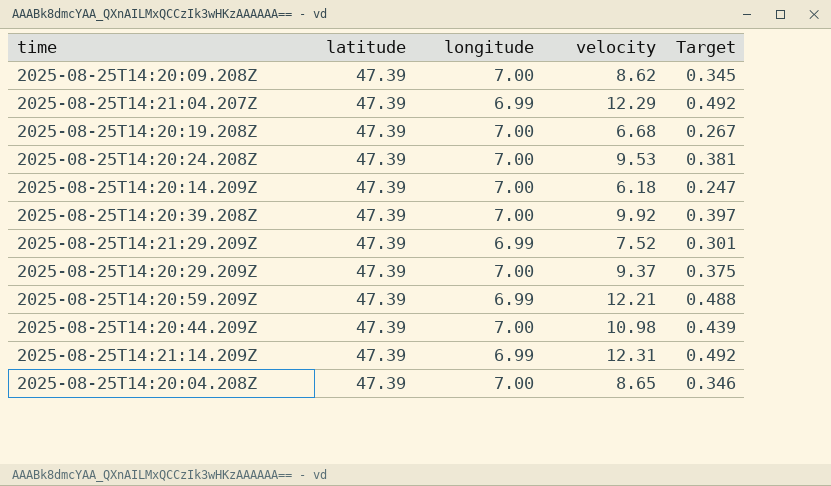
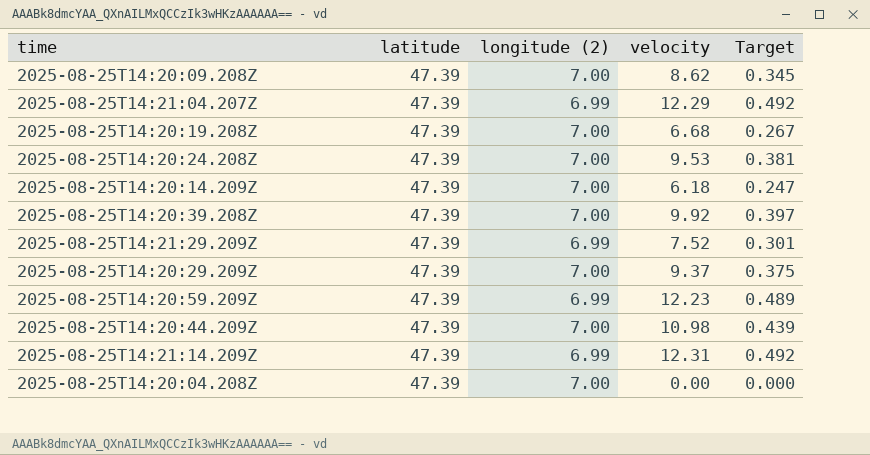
column name: longitude -> longitude (2)
2025-08-25T14:20:59.209Z | velocity: 12.21 -> 12.23
2025-08-25T14:20:59.209Z | Target: 0.488 -> 0.489
2025-08-25T14:20:04.208Z | velocity: 8.65 -> 0.00
2025-08-25T14:20:04.208Z | Target: 0.346 -> 0.000

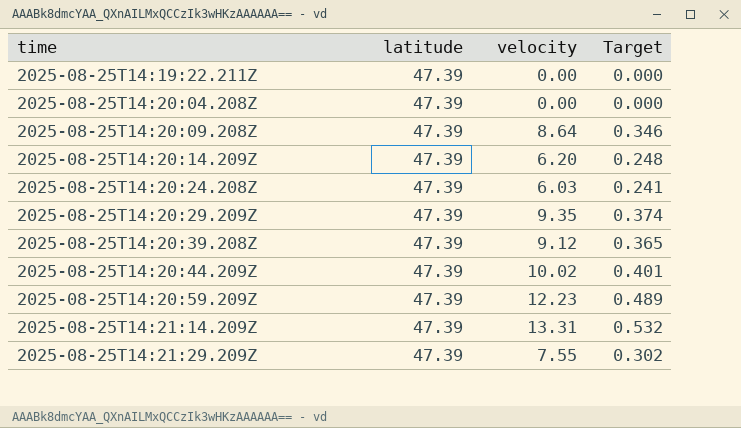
row order: none -> time ascending
column longitude (2) | position: 3 -> none
row 2025-08-25T14:21:04.207Z: 47.39 | 6.99 | 12.29 | 0.492 -> none
row 2025-08-25T14:20:19.208Z: 47.39 | 7.00 | 6.68 | 0.267 -> none
row 2025-08-25T14:19:22.211Z: none -> 47.39 | 0.00 | 0.000
2025-08-25T14:20:09.208Z | velocity: 8.62 -> 8.64
2025-08-25T14:20:09.208Z | Target: 0.345 -> 0.346
2025-08-25T14:20:14.209Z | velocity: 6.18 -> 6.20
2025-08-25T14:20:14.209Z | Target: 0.247 -> 0.248
2025-08-25T14:20:24.208Z | velocity: 9.53 -> 6.03
2025-08-25T14:20:24.208Z | Target: 0.381 -> 0.241
2025-08-25T14:20:29.209Z | velocity: 9.37 -> 9.35
2025-08-25T14:20:29.209Z | Target: 0.375 -> 0.374
2025-08-25T14:20:39.208Z | velocity: 9.92 -> 9.12
2025-08-25T14:20:39.208Z | Target: 0.397 -> 0.365
2025-08-25T14:20:44.209Z | velocity: 10.98 -> 10.02
2025-08-25T14:20:44.209Z | Target: 0.439 -> 0.401
2025-08-25T14:21:14.209Z | velocity: 12.31 -> 13.31
2025-08-25T14:21:14.209Z | Target: 0.492 -> 0.532
2025-08-25T14:21:29.209Z | velocity: 7.52 -> 7.55
2025-08-25T14:21:29.209Z | Target: 0.301 -> 0.302

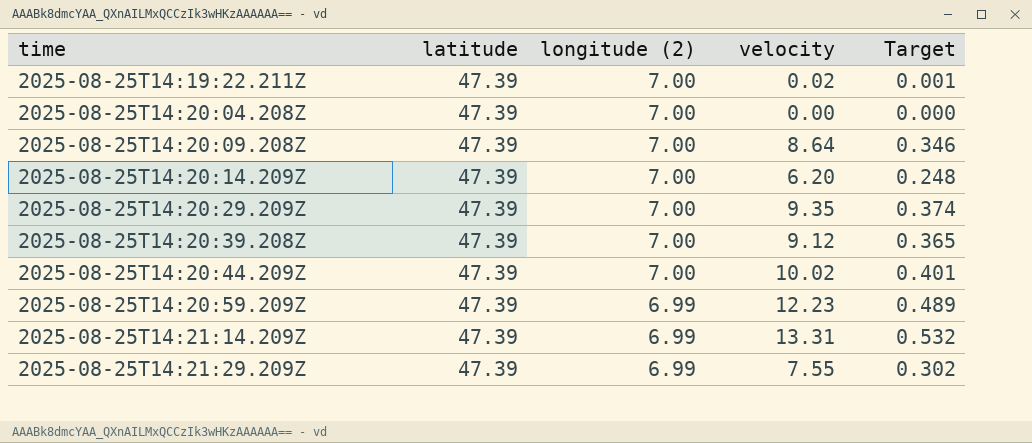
column longitude (2) | position: none -> 3
row 2025-08-25T14:20:24.208Z: 47.39 | 6.03 | 0.241 -> none
2025-08-25T14:19:22.211Z | velocity: 0.00 -> 0.02
2025-08-25T14:19:22.211Z | Target: 0.000 -> 0.001

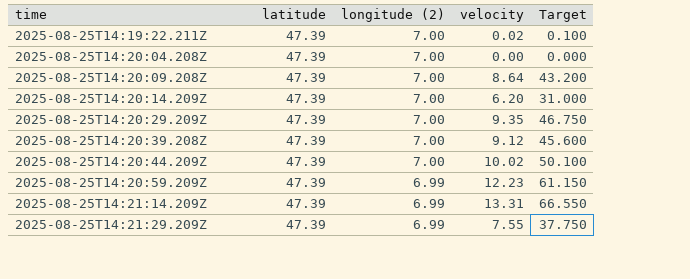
column Target | formula: [velocity] * 0.04 -> [velocity] * 5

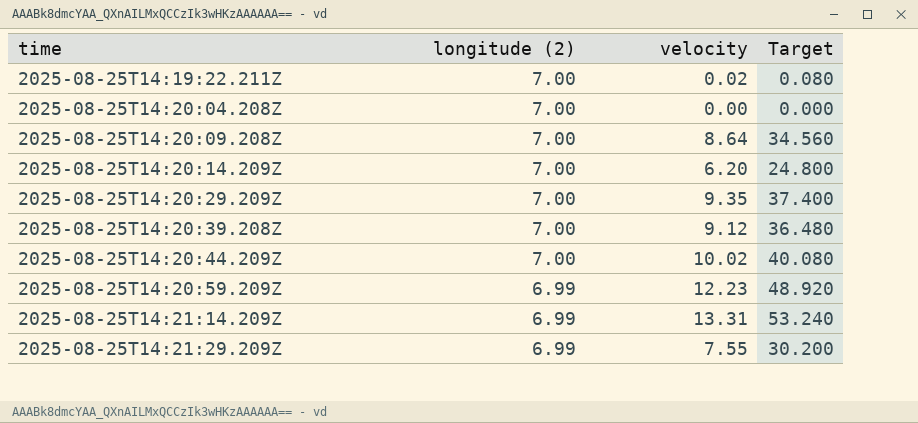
column latitude | position: 2 -> none
column Target | formula: [velocity] * 5 -> [velocity] * 4

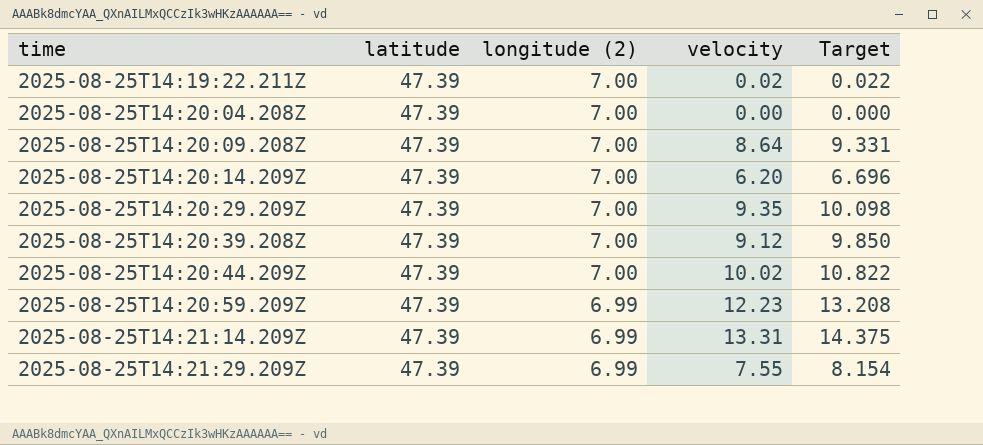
column latitude | position: none -> 2
column Target | formula: [velocity] * 4 -> [velocity] * 1.08

